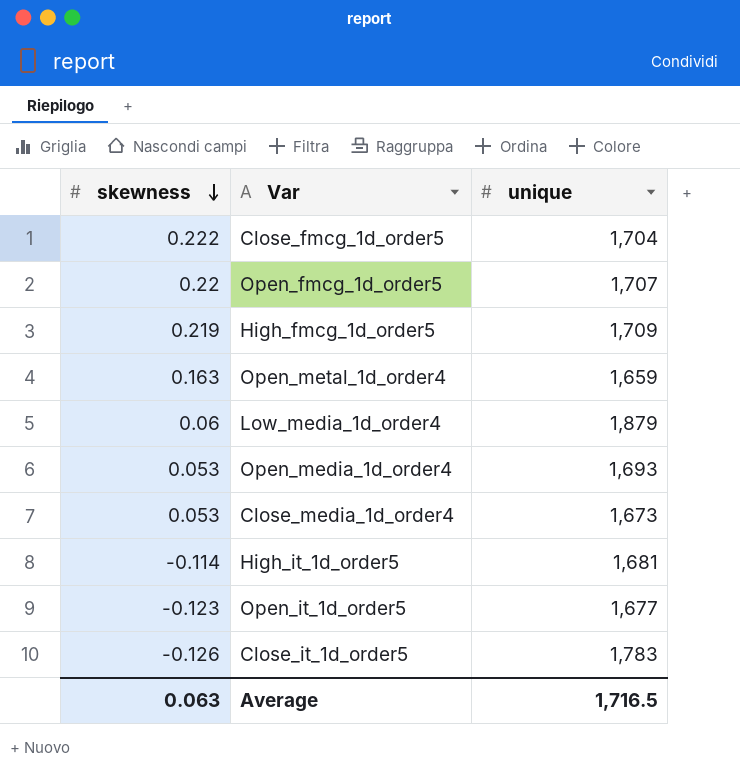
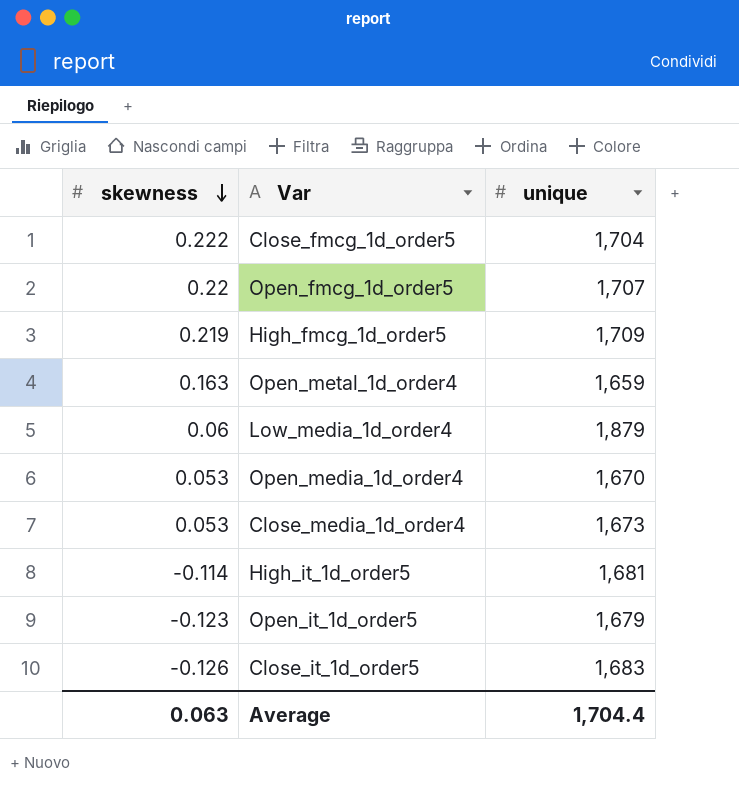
Open_media_1d_order4 | unique: 1,693 -> 1,670
Open_it_1d_order5 | unique: 1,677 -> 1,679
Close_it_1d_order5 | unique: 1,783 -> 1,683
Average | unique: 1,716.5 -> 1,704.4

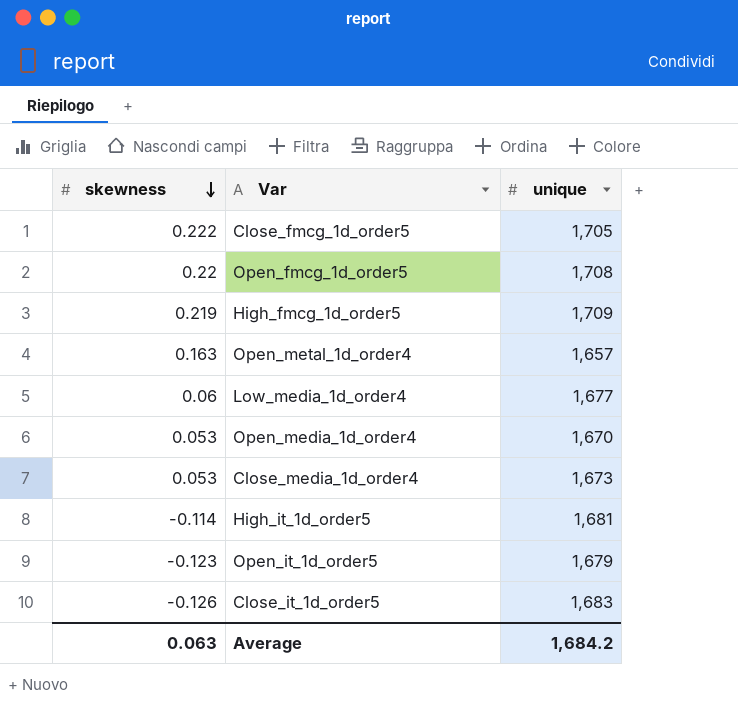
Close_fmcg_1d_order5 | unique: 1,704 -> 1,705
Open_fmcg_1d_order5 | unique: 1,707 -> 1,708
Open_metal_1d_order4 | unique: 1,659 -> 1,657
Low_media_1d_order4 | unique: 1,879 -> 1,677
Average | unique: 1,704.4 -> 1,684.2

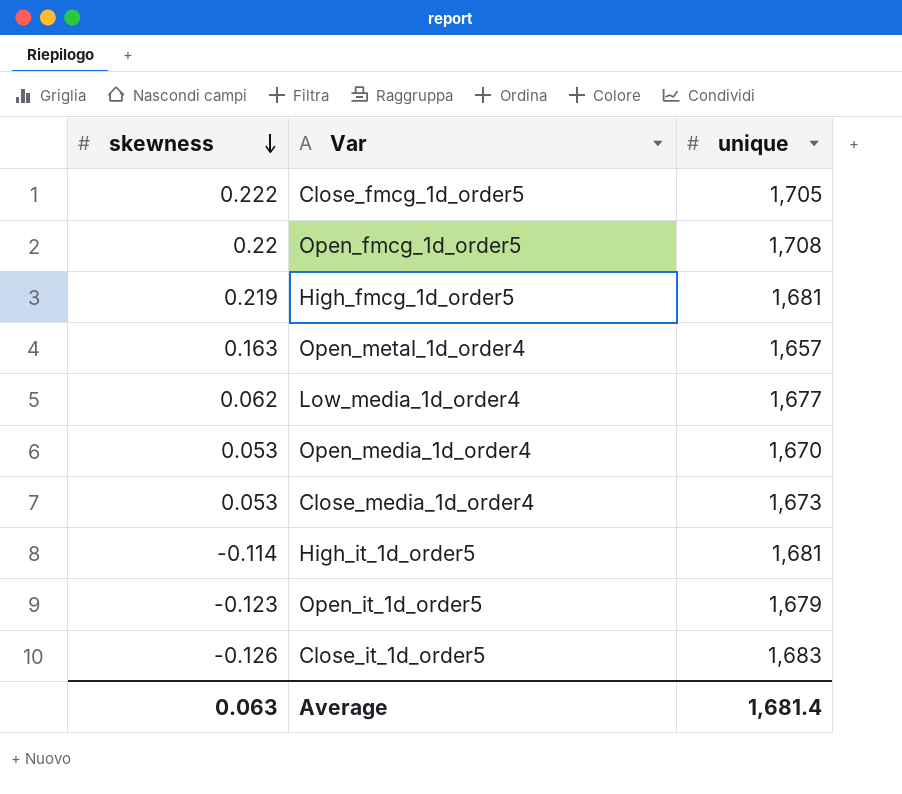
High_fmcg_1d_order5 | unique: 1,709 -> 1,681
Low_media_1d_order4 | skewness: 0.06 -> 0.062
Average | unique: 1,684.2 -> 1,681.4

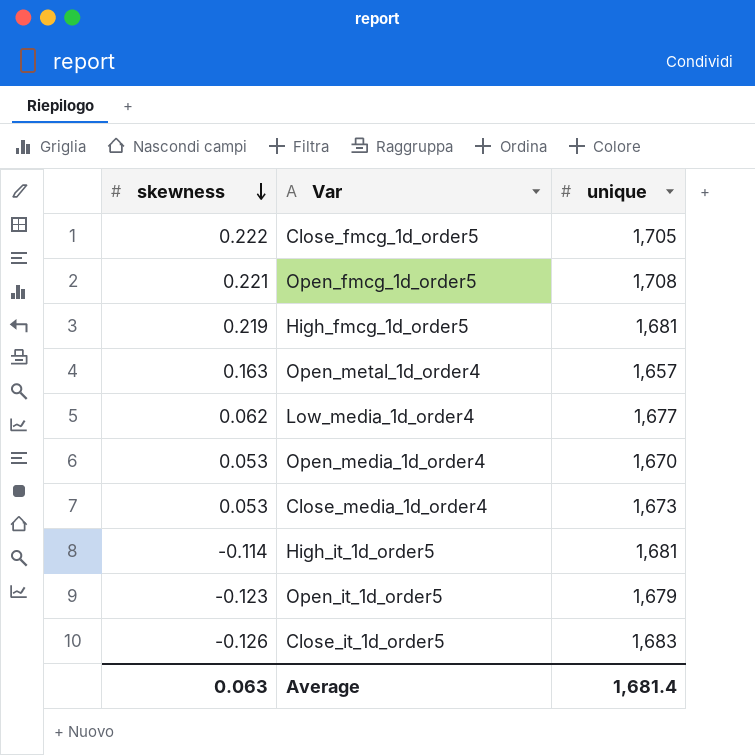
Open_fmcg_1d_order5 | skewness: 0.22 -> 0.221

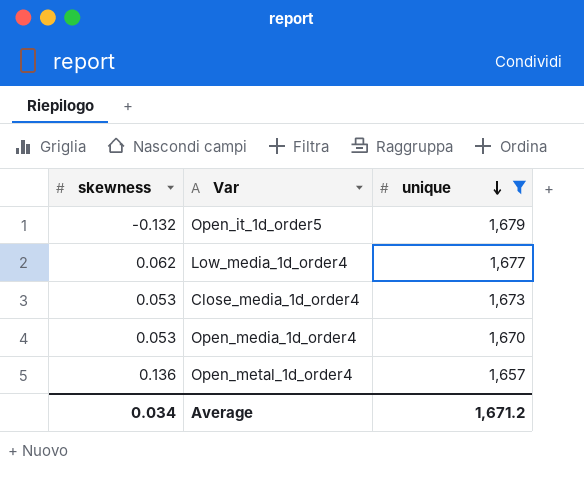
filter: none -> unique <= 1,679
row order: skewness descending -> unique descending
Open_it_1d_order5 | skewness: -0.123 -> -0.132
Open_metal_1d_order4 | skewness: 0.163 -> 0.136
Average | skewness: 0.063 -> 0.034
Average | unique: 1,681.4 -> 1,671.2

